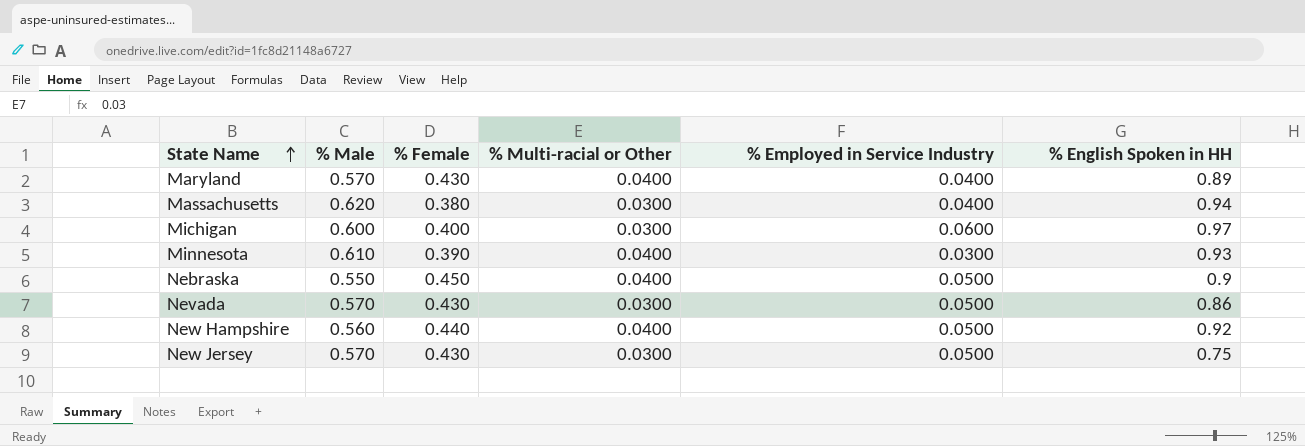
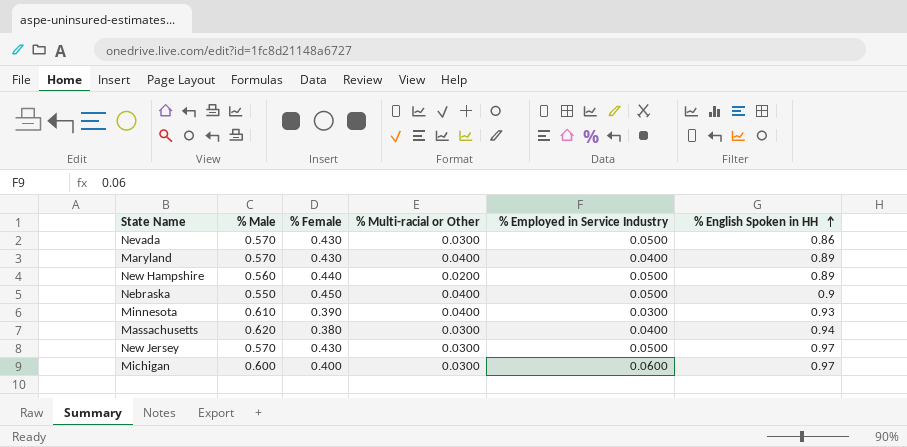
row order: State Name ascending -> % English Spoken in HH ascending
New Hampshire | % Multi-racial or Other: 0.0400 -> 0.0200
New Hampshire | % English Spoken in HH: 0.92 -> 0.89
New Jersey | % English Spoken in HH: 0.75 -> 0.97

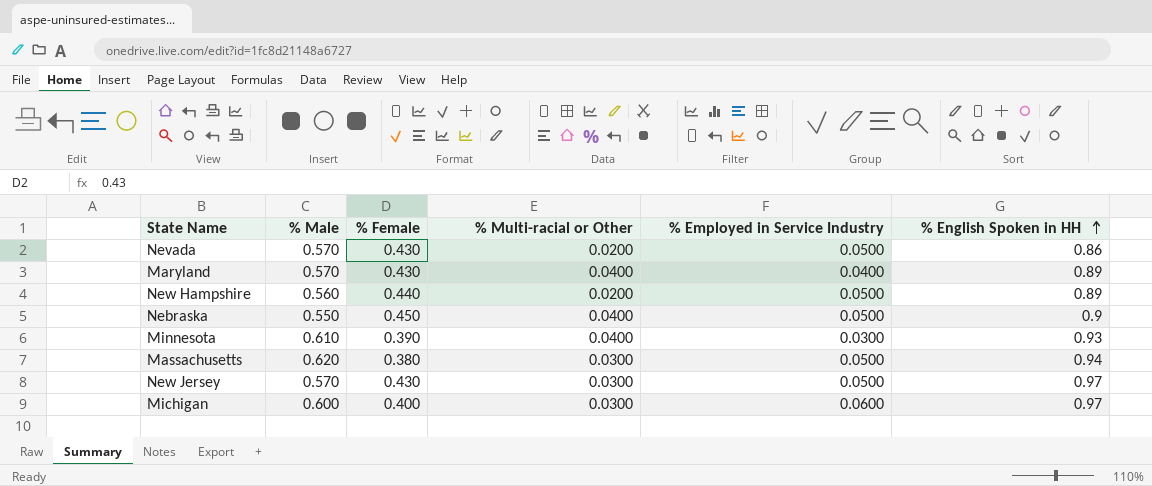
Nevada | % Multi-racial or Other: 0.0300 -> 0.0200
Massachusetts | % Employed in Service Industry: 0.0400 -> 0.0500

